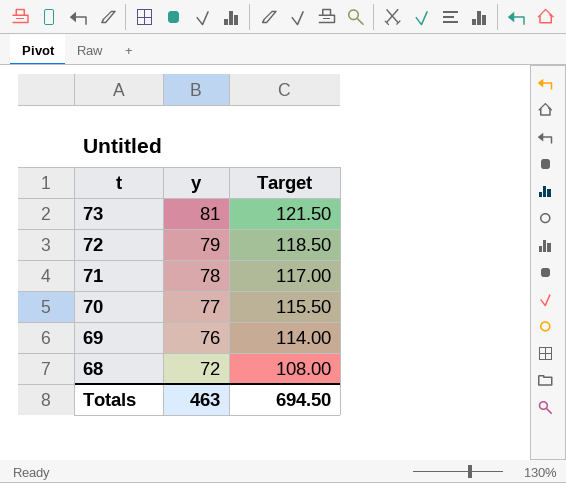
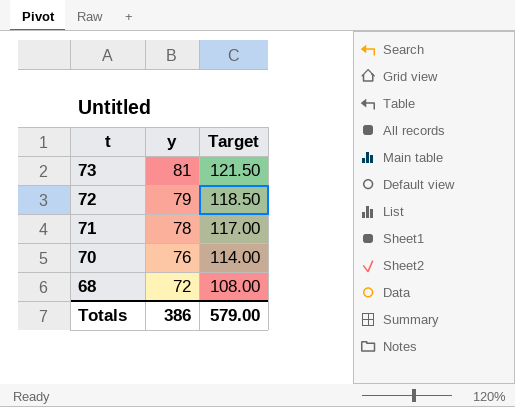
row 69: 76 | 114.00 -> none
70 | y: 77 -> 76
70 | Target: 115.50 -> 114.00
Totals | y: 463 -> 386
Totals | Target: 694.50 -> 579.00

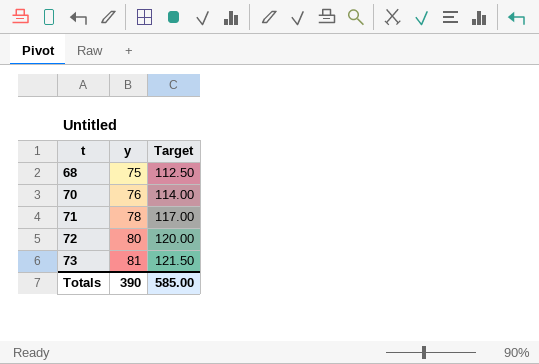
row order: t descending -> t ascending
68 | y: 72 -> 75
68 | Target: 108.00 -> 112.50
72 | y: 79 -> 80
72 | Target: 118.50 -> 120.00
Totals | y: 386 -> 390
Totals | Target: 579.00 -> 585.00

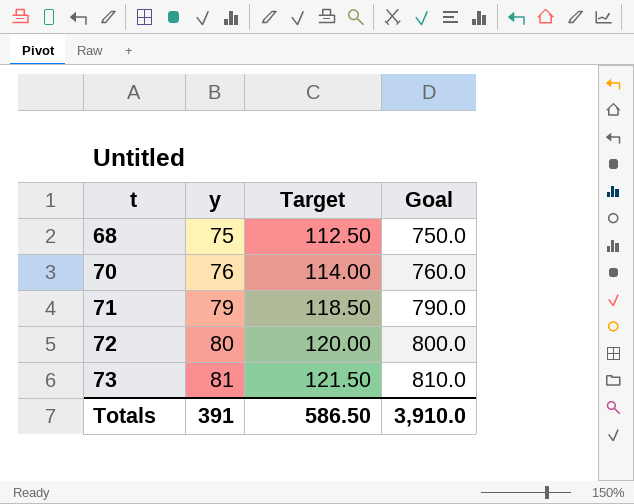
column Goal | formula: none -> [y] * 10
71 | y: 78 -> 79
71 | Target: 117.00 -> 118.50
Totals | y: 390 -> 391
Totals | Target: 585.00 -> 586.50

